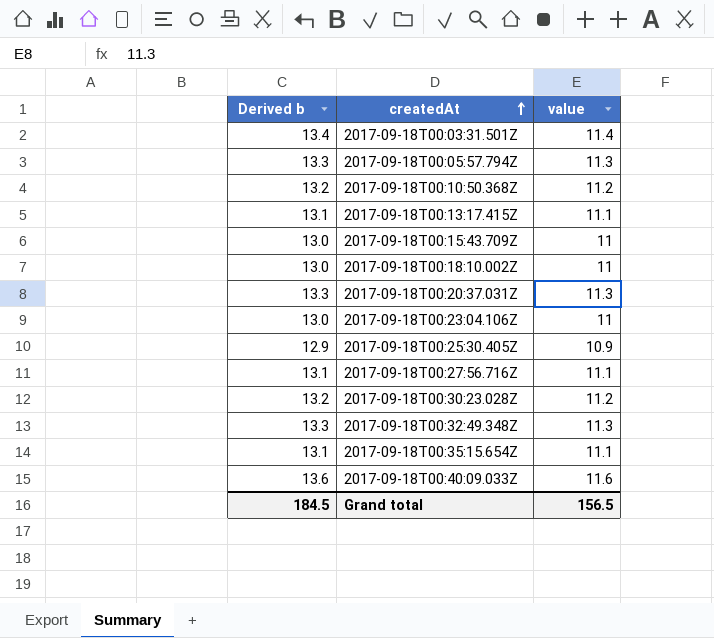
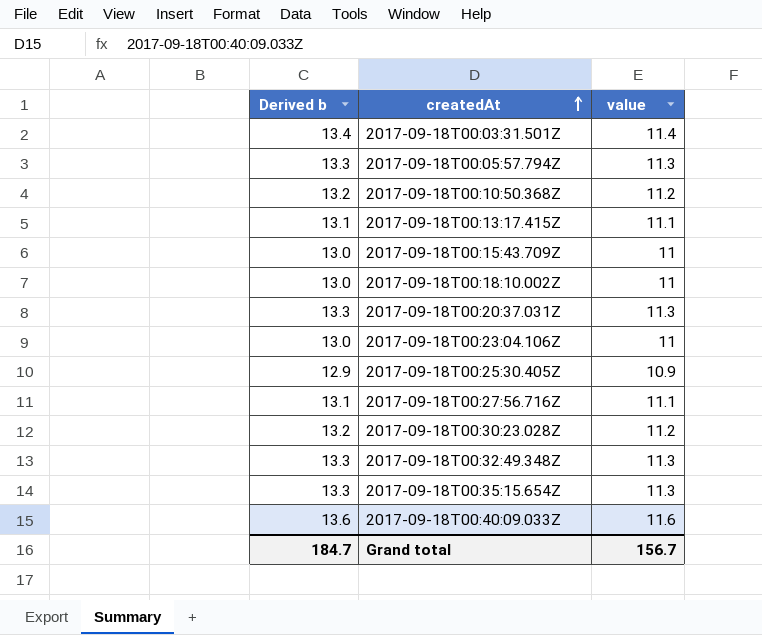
2017-09-18T00:35:15.654Z | Derived b: 13.1 -> 13.3
2017-09-18T00:35:15.654Z | value: 11.1 -> 11.3
Grand total | Derived b: 184.5 -> 184.7
Grand total | value: 156.5 -> 156.7

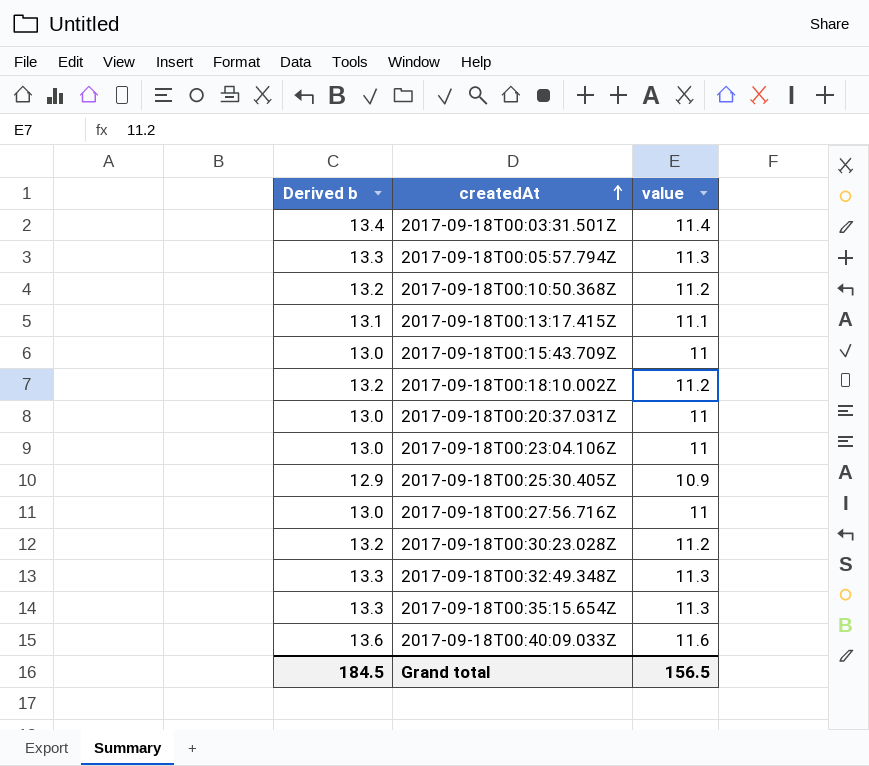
2017-09-18T00:18:10.002Z | Derived b: 13.0 -> 13.2
2017-09-18T00:18:10.002Z | value: 11 -> 11.2
2017-09-18T00:20:37.031Z | Derived b: 13.3 -> 13.0
2017-09-18T00:20:37.031Z | value: 11.3 -> 11
2017-09-18T00:27:56.716Z | Derived b: 13.1 -> 13.0
2017-09-18T00:27:56.716Z | value: 11.1 -> 11
Grand total | Derived b: 184.7 -> 184.5
Grand total | value: 156.7 -> 156.5

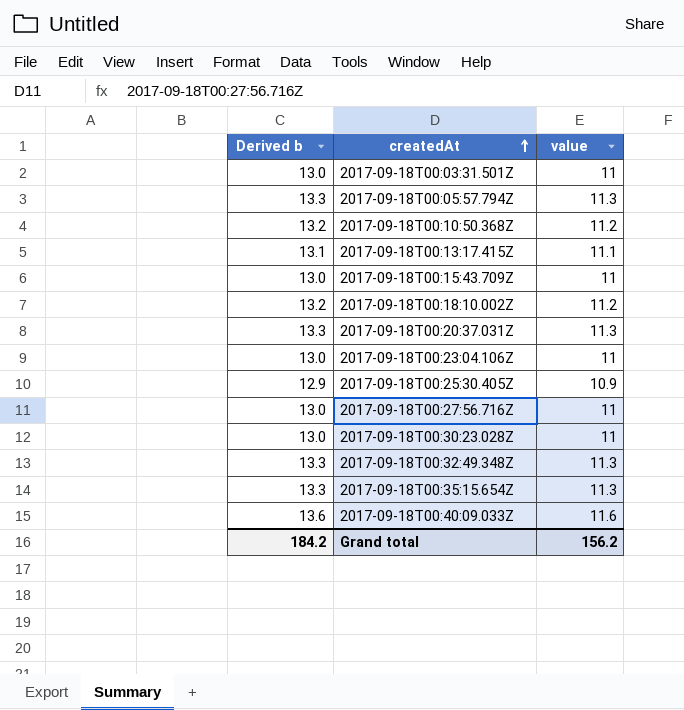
2017-09-18T00:03:31.501Z | Derived b: 13.4 -> 13.0
2017-09-18T00:03:31.501Z | value: 11.4 -> 11
2017-09-18T00:20:37.031Z | Derived b: 13.0 -> 13.3
2017-09-18T00:20:37.031Z | value: 11 -> 11.3
2017-09-18T00:30:23.028Z | Derived b: 13.2 -> 13.0
2017-09-18T00:30:23.028Z | value: 11.2 -> 11
Grand total | Derived b: 184.5 -> 184.2
Grand total | value: 156.5 -> 156.2

